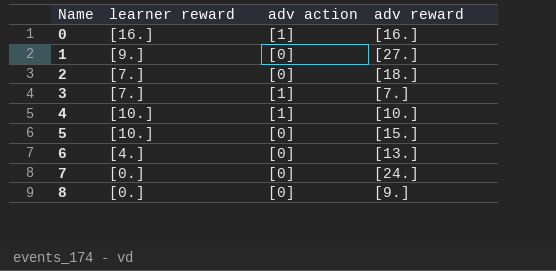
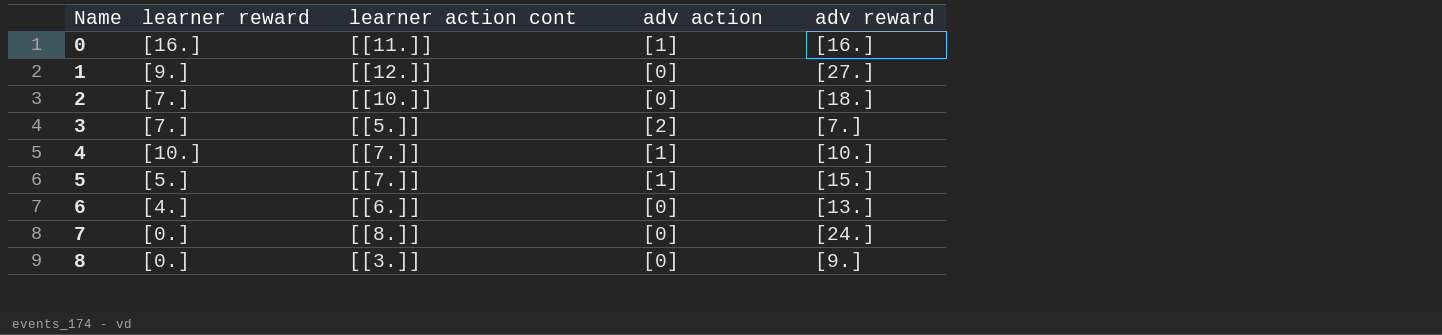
column learner action cont | position: none -> 3
3 | adv action: [1] -> [2]
5 | learner reward: [10.] -> [5.]
5 | adv action: [0] -> [1]

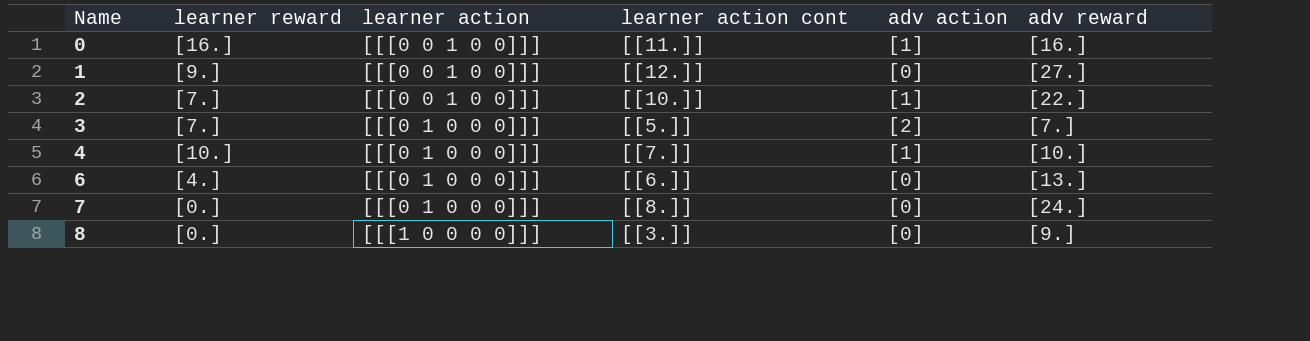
column learner action | position: none -> 3
row 5: [5.] | [[7.]] | [1] | [15.] -> none
2 | adv action: [0] -> [1]
2 | adv reward: [18.] -> [22.]

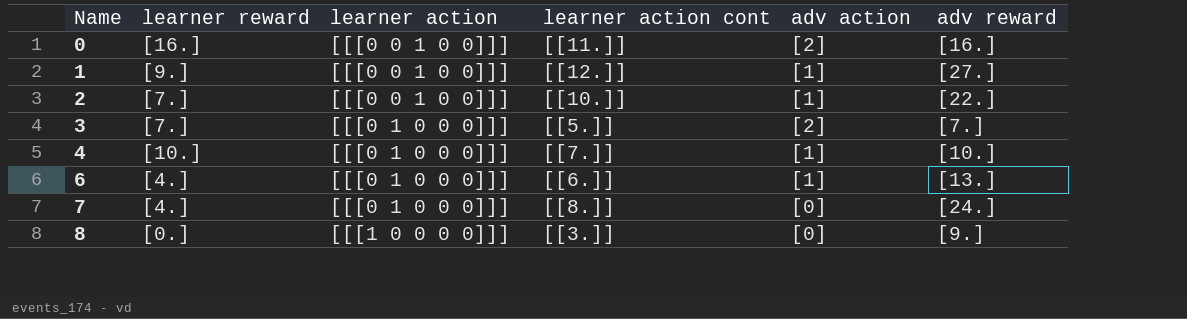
0 | adv action: [1] -> [2]
1 | adv action: [0] -> [1]
6 | adv action: [0] -> [1]
7 | learner reward: [0.] -> [4.]

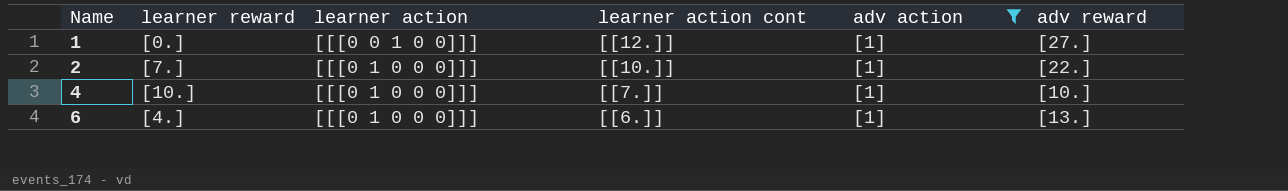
filter: none -> adv action = [1]
1 | learner reward: [9.] -> [0.]
2 | learner action: [[[0 0 1 0 0]]] -> [[[0 1 0 0 0]]]

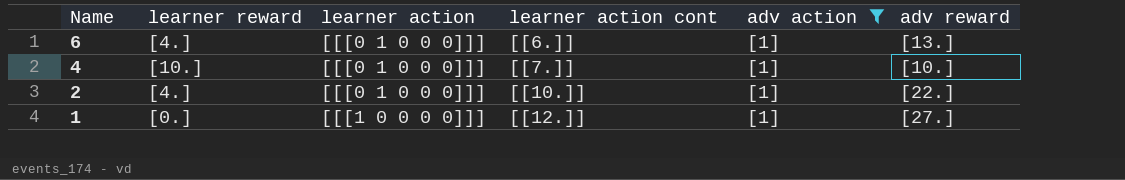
row order: Name ascending -> Name descending
2 | learner reward: [7.] -> [4.]
1 | learner action: [[[0 0 1 0 0]]] -> [[[1 0 0 0 0]]]

